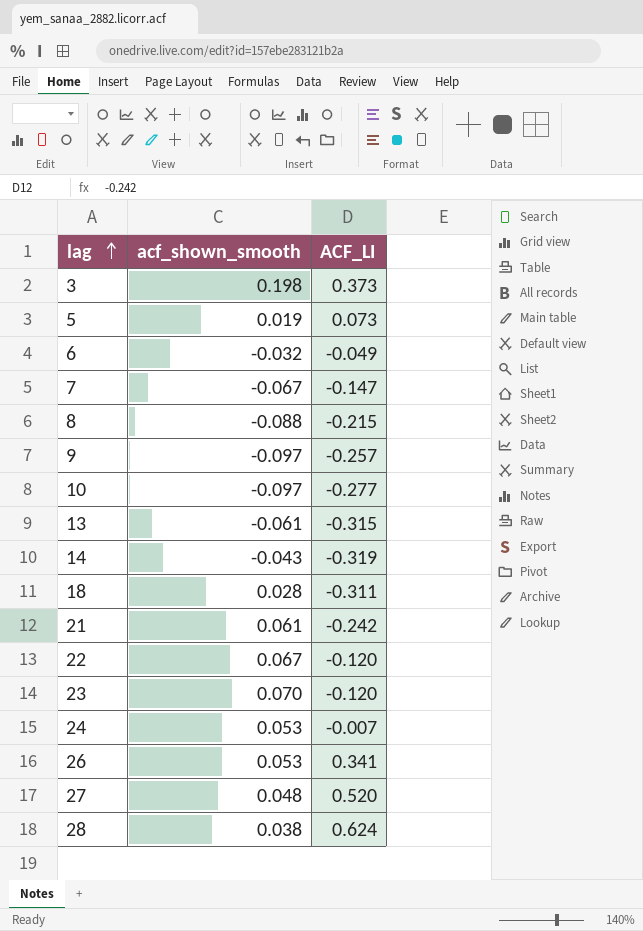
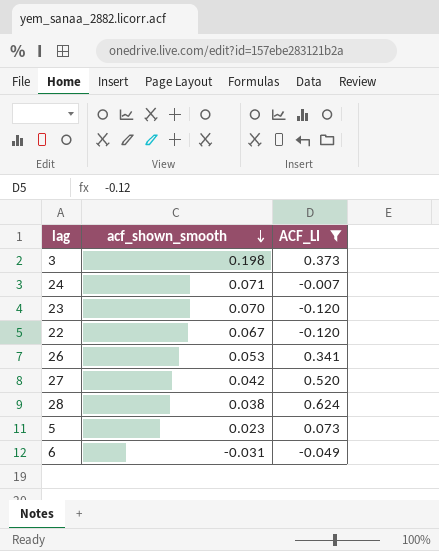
filter: none -> ACF_LI >= -0.120
row order: lag ascending -> acf_shown_smooth descending
24 | acf_shown_smooth: 0.053 -> 0.071
27 | acf_shown_smooth: 0.048 -> 0.042
5 | acf_shown_smooth: 0.019 -> 0.023
6 | acf_shown_smooth: -0.032 -> -0.031

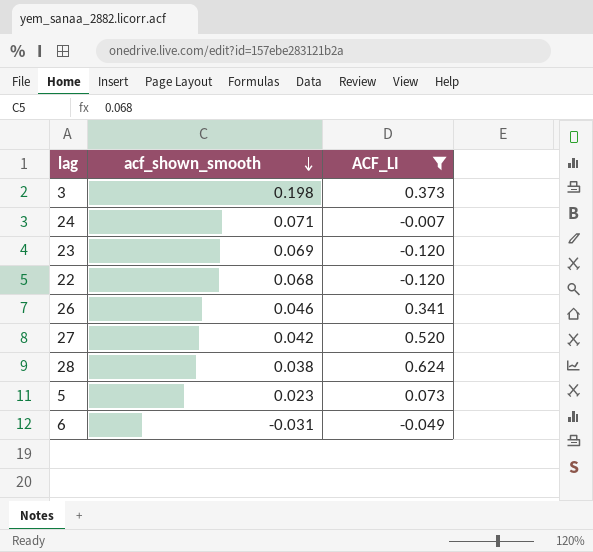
23 | acf_shown_smooth: 0.070 -> 0.069
22 | acf_shown_smooth: 0.067 -> 0.068
26 | acf_shown_smooth: 0.053 -> 0.046

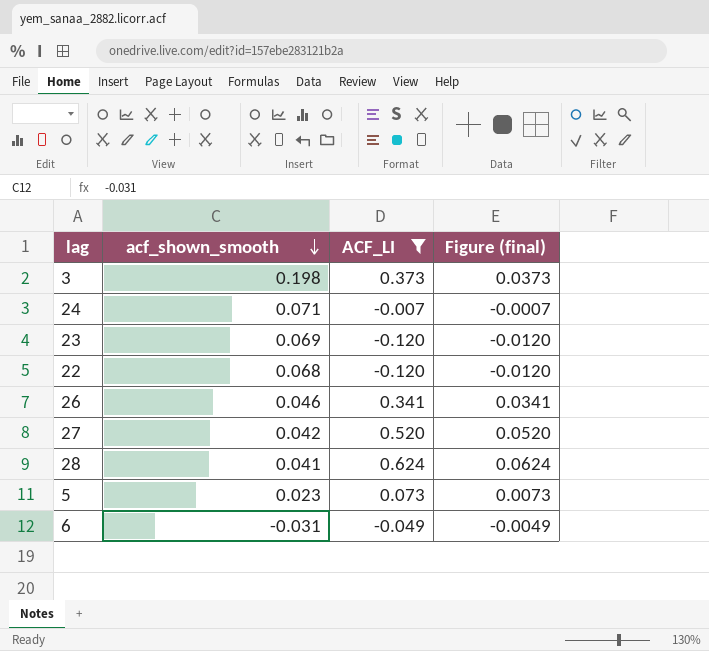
column Figure (final) | formula: none -> [ACF_LI] * 0.1
28 | acf_shown_smooth: 0.038 -> 0.041

